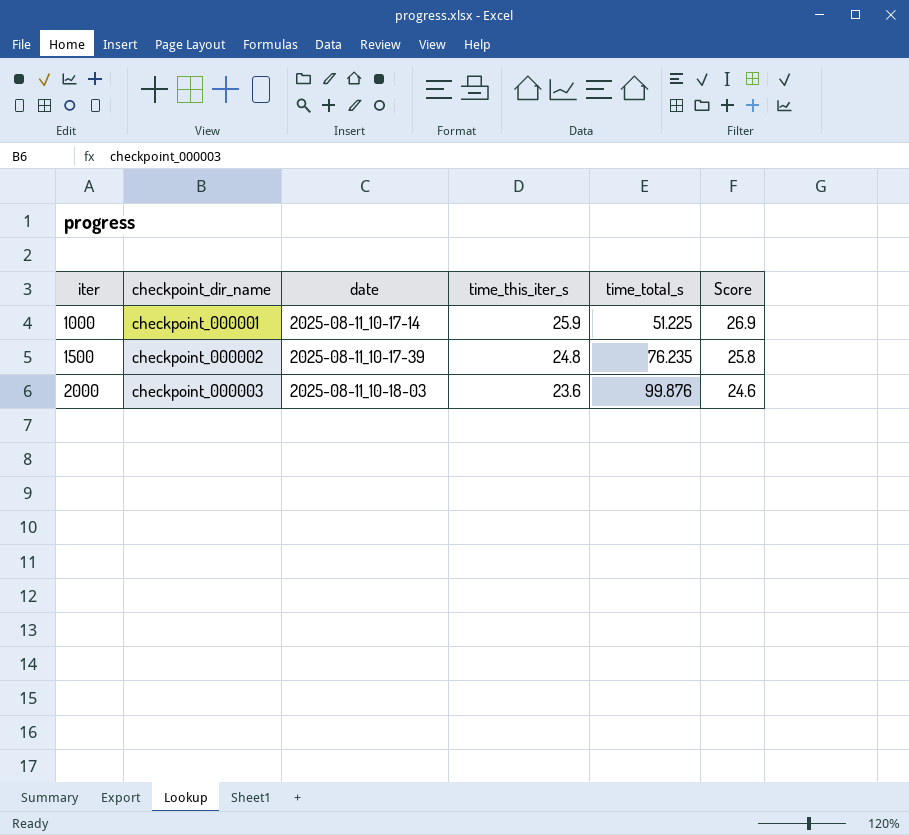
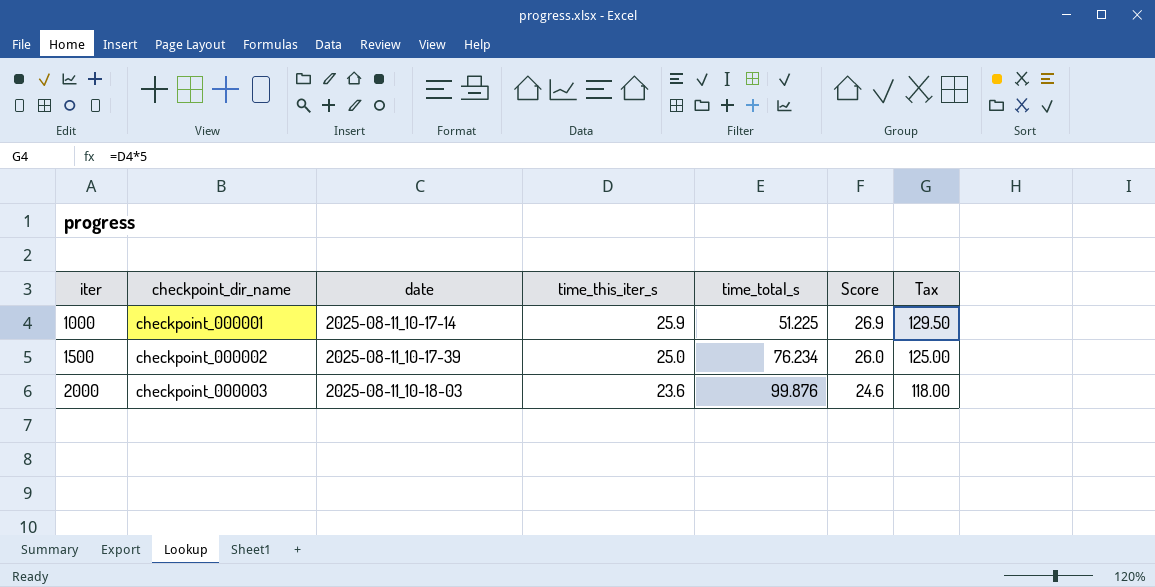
column Tax | formula: none -> [time_this_iter_s] * 5
1500 | time_this_iter_s: 24.8 -> 25.0
1500 | time_total_s: 76.235 -> 76.234
1500 | Score: 25.8 -> 26.0

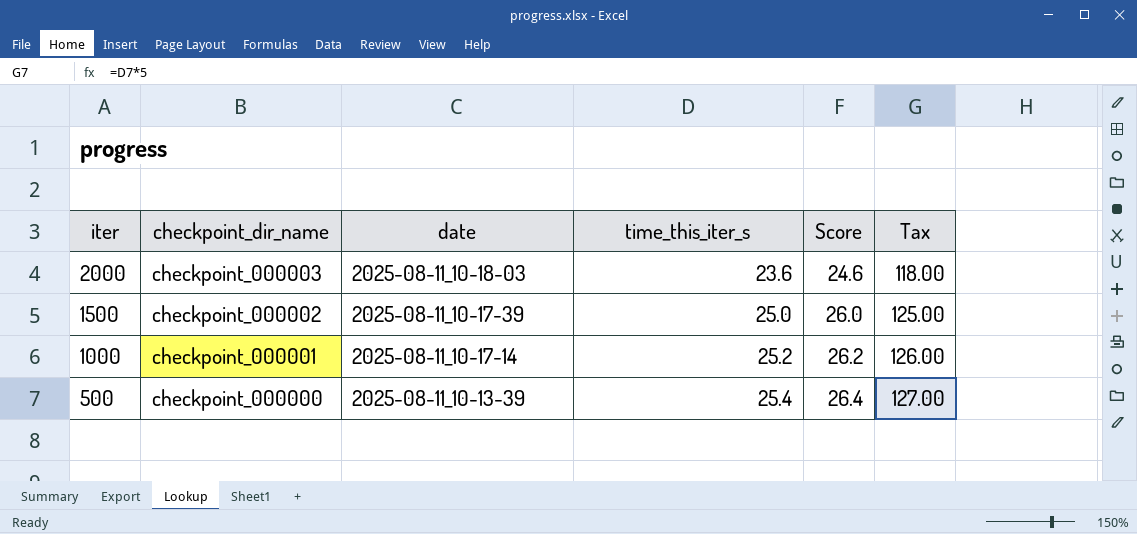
row order: iter ascending -> iter descending
column time_total_s | position: 5 -> none
1000 | time_this_iter_s: 25.9 -> 25.2
1000 | Score: 26.9 -> 26.2
1000 | Tax: 129.50 -> 126.00
row 500: none -> checkpoint_000000 | 2025-08-11_10-13-39 | 25.4 | 26.4 | 127.00

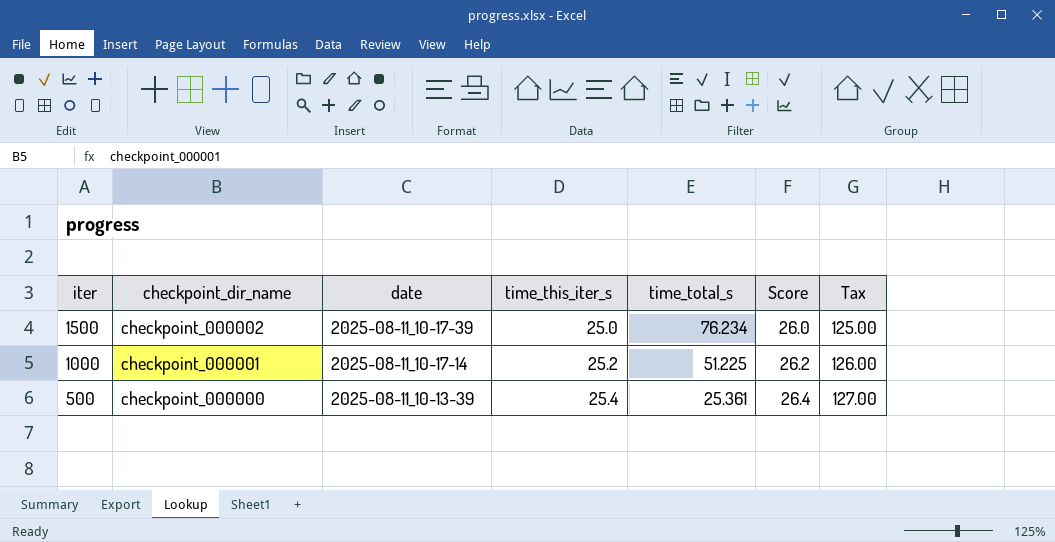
column time_total_s | position: none -> 5
row 2000: checkpoint_000003 | 2025-08-11_10-18-03 | 23.6 | 24.6 | 118.00 -> none

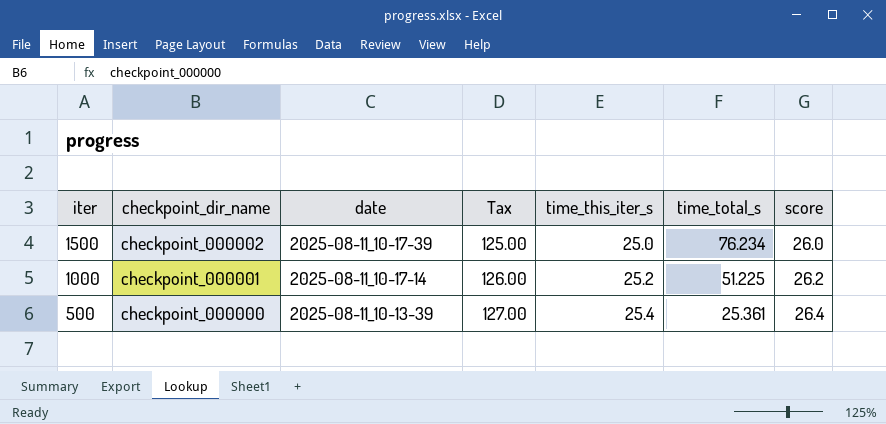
column Tax | position: 7 -> 4
column name: Score -> score

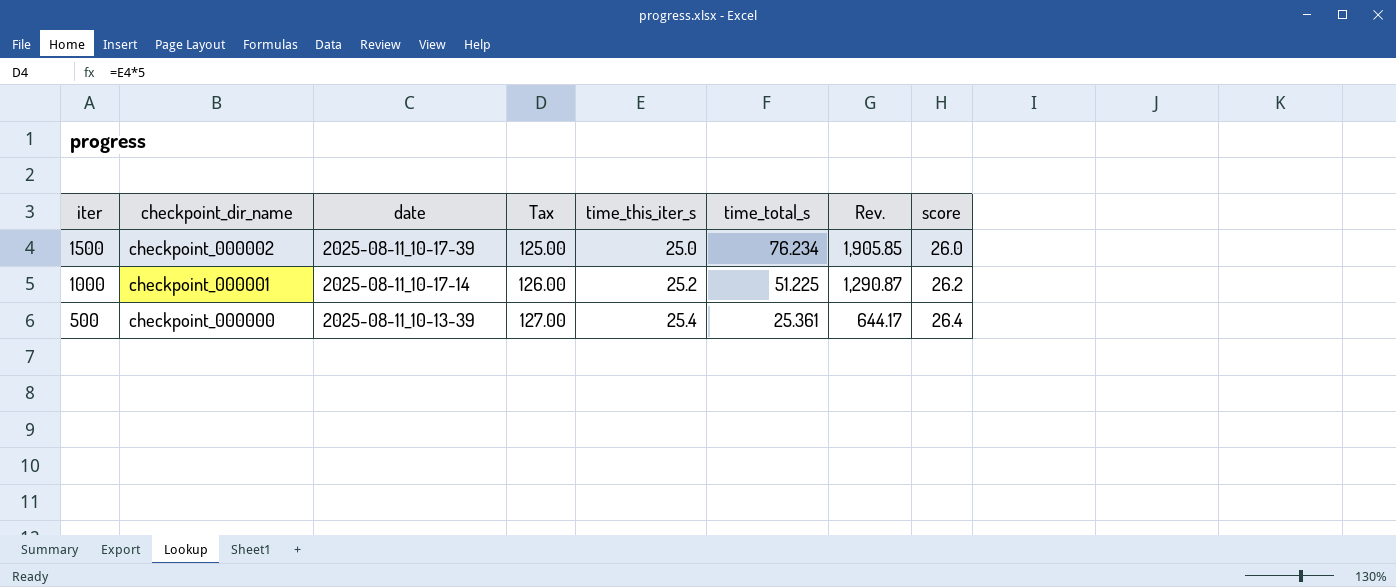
column Rev. | formula: none -> [time_this_iter_s] * [time_total_s]

